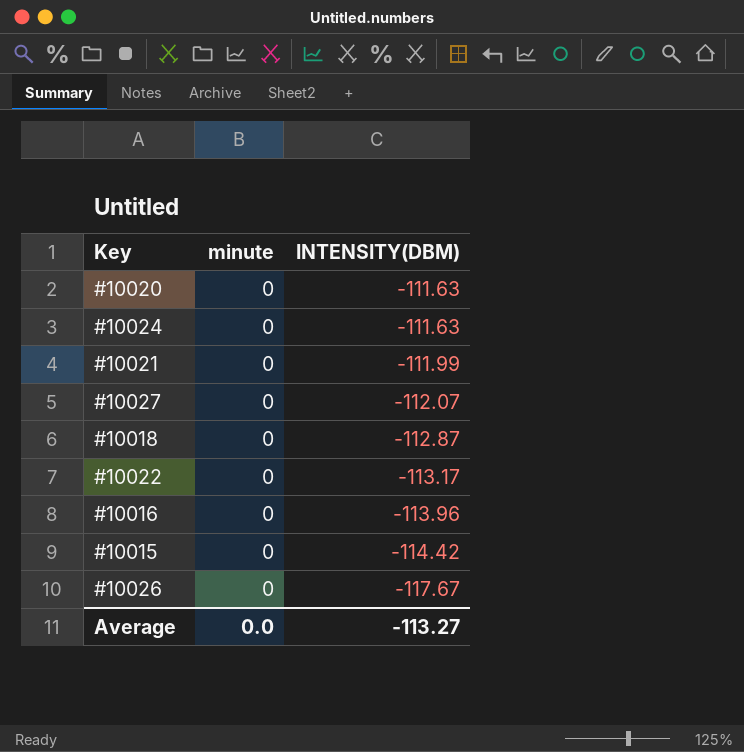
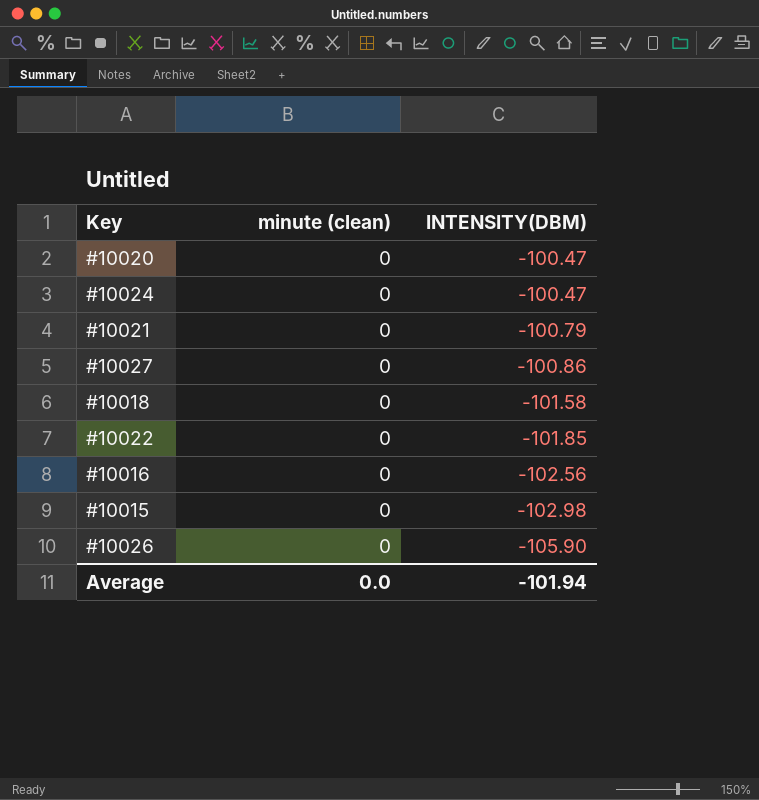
column name: minute -> minute (clean)
#10020 | INTENSITY(DBM): -111.63 -> -100.47
#10024 | INTENSITY(DBM): -111.63 -> -100.47
#10021 | INTENSITY(DBM): -111.99 -> -100.79
#10027 | INTENSITY(DBM): -112.07 -> -100.86
#10018 | INTENSITY(DBM): -112.87 -> -101.58
#10022 | INTENSITY(DBM): -113.17 -> -101.85
#10016 | INTENSITY(DBM): -113.96 -> -102.56
#10015 | INTENSITY(DBM): -114.42 -> -102.98
#10026 | INTENSITY(DBM): -117.67 -> -105.90
Average | INTENSITY(DBM): -113.27 -> -101.94

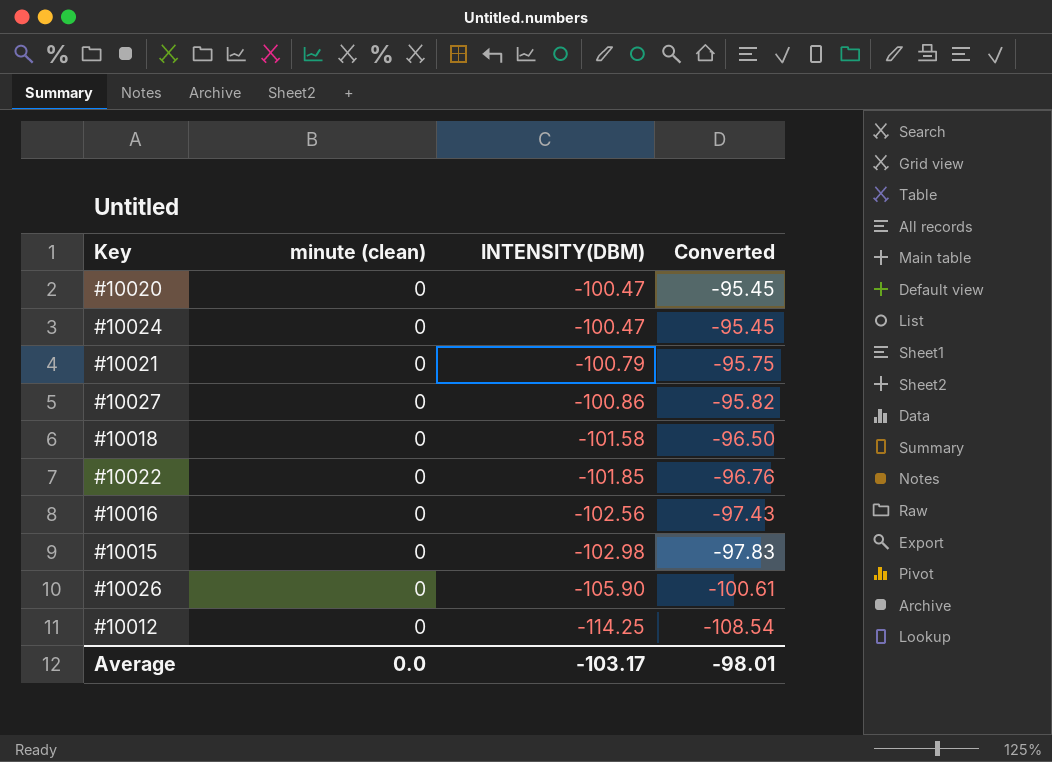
column Converted | formula: none -> [INTENSITY(DBM)] * 0.95
row #10012: none -> 0 | -114.25 | -108.54
Average | INTENSITY(DBM): -101.94 -> -103.17

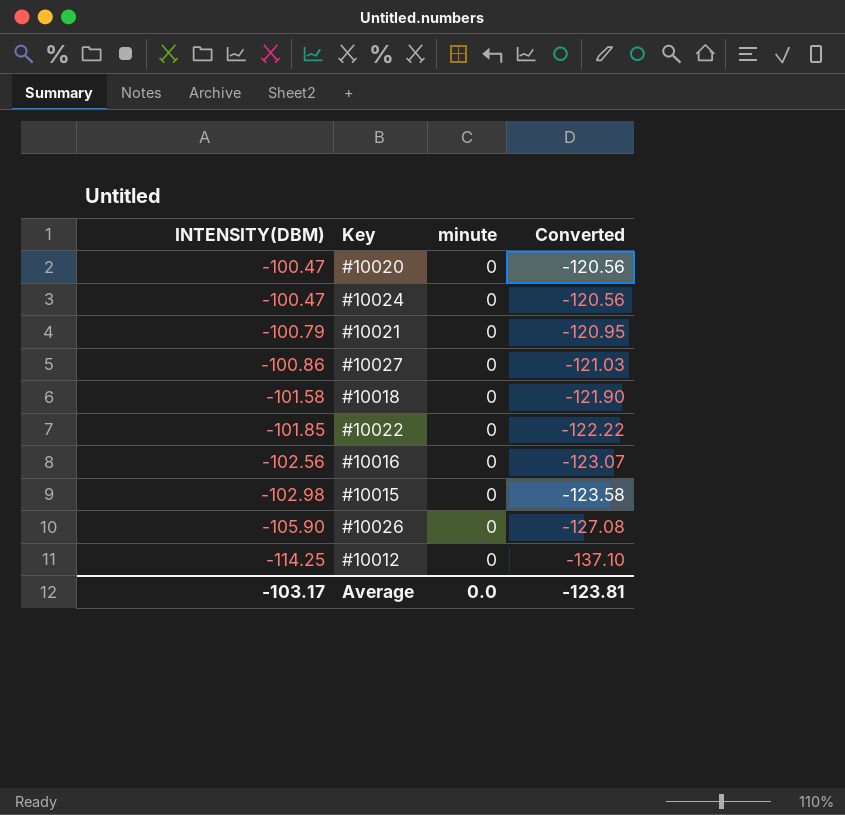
column INTENSITY(DBM) | position: 3 -> 1
column name: minute (clean) -> minute
column Converted | formula: [INTENSITY(DBM)] * 0.95 -> [INTENSITY(DBM)] * 1.2
Average | Converted: -98.01 -> -123.81

